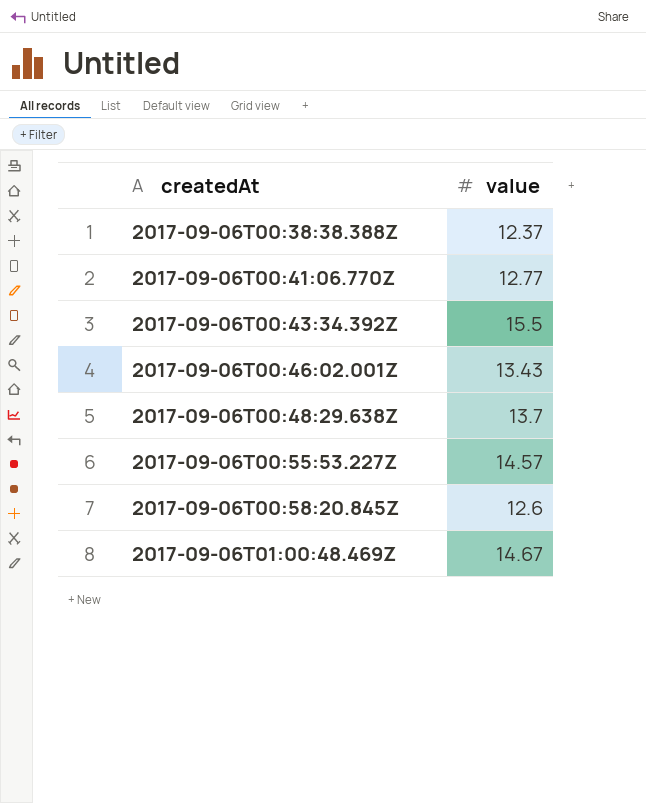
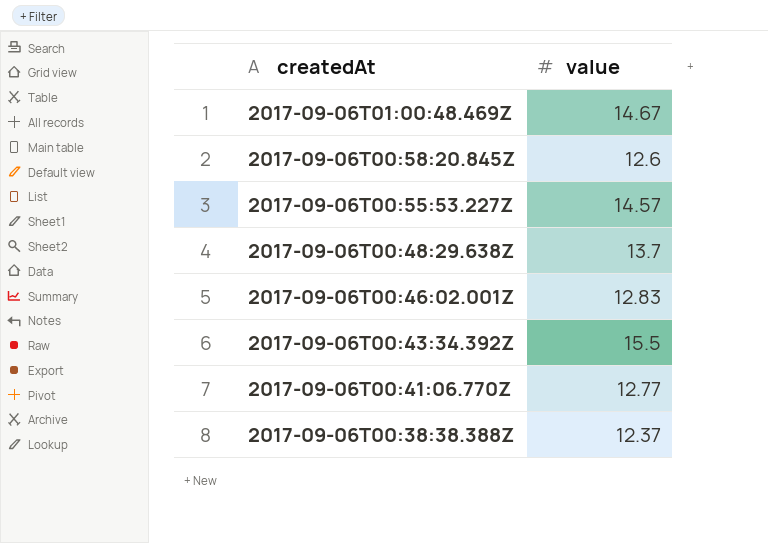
row order: createdAt ascending -> createdAt descending
2017-09-06T00:46:02.001Z | value: 13.43 -> 12.83

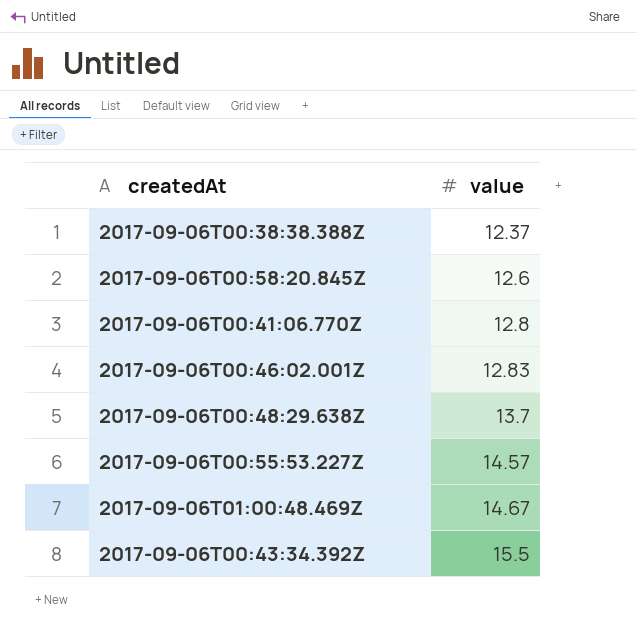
row order: createdAt descending -> value ascending
2017-09-06T00:41:06.770Z | value: 12.77 -> 12.8

